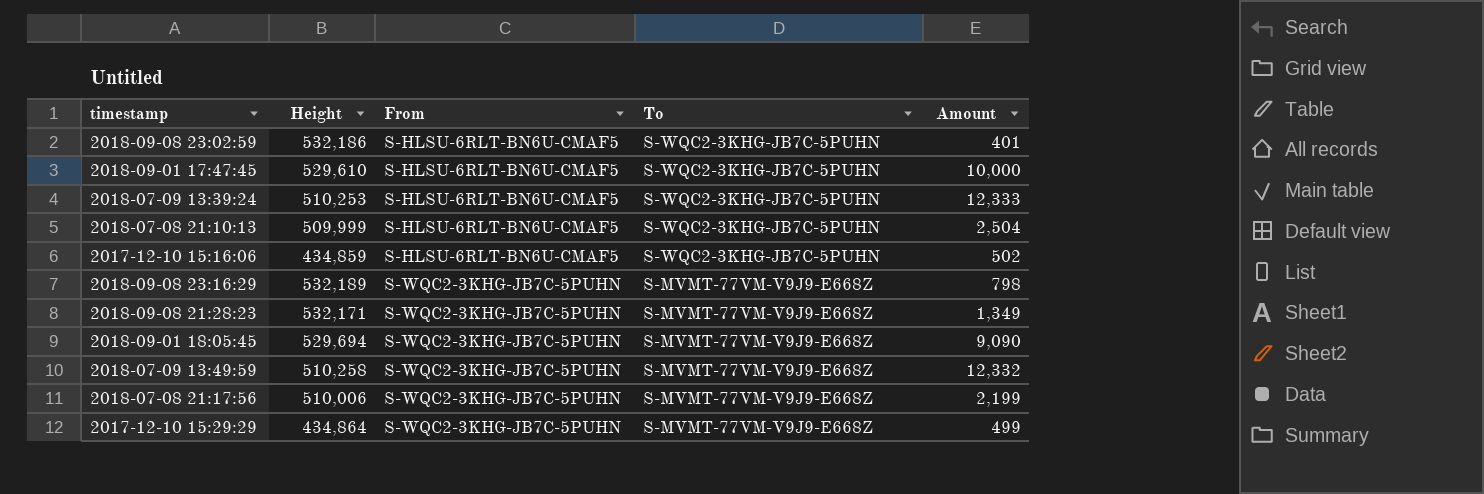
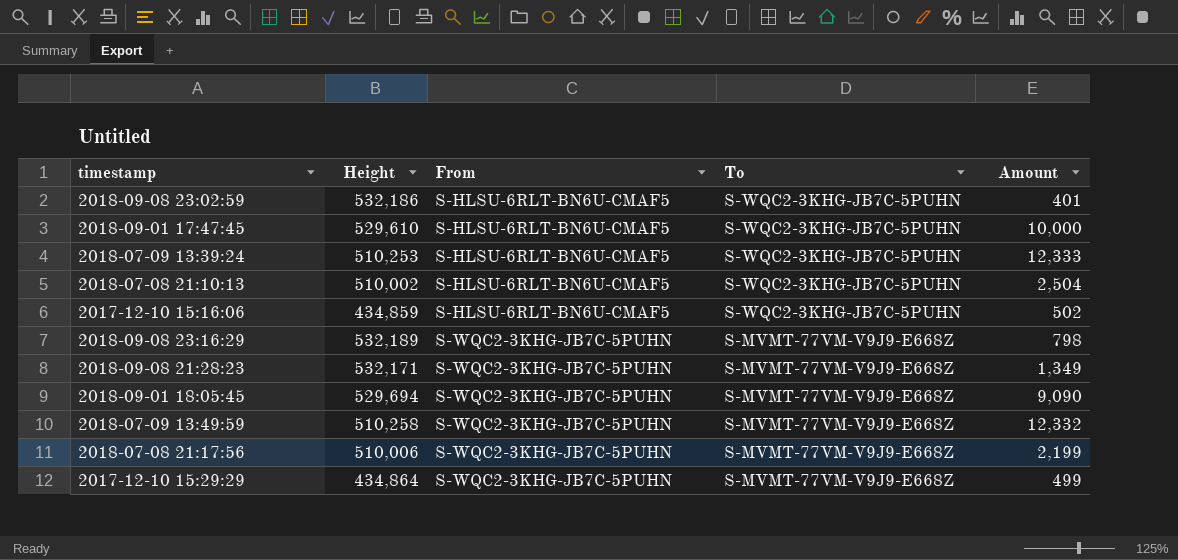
2018-07-08 21:10:13 | Height: 509,999 -> 510,002

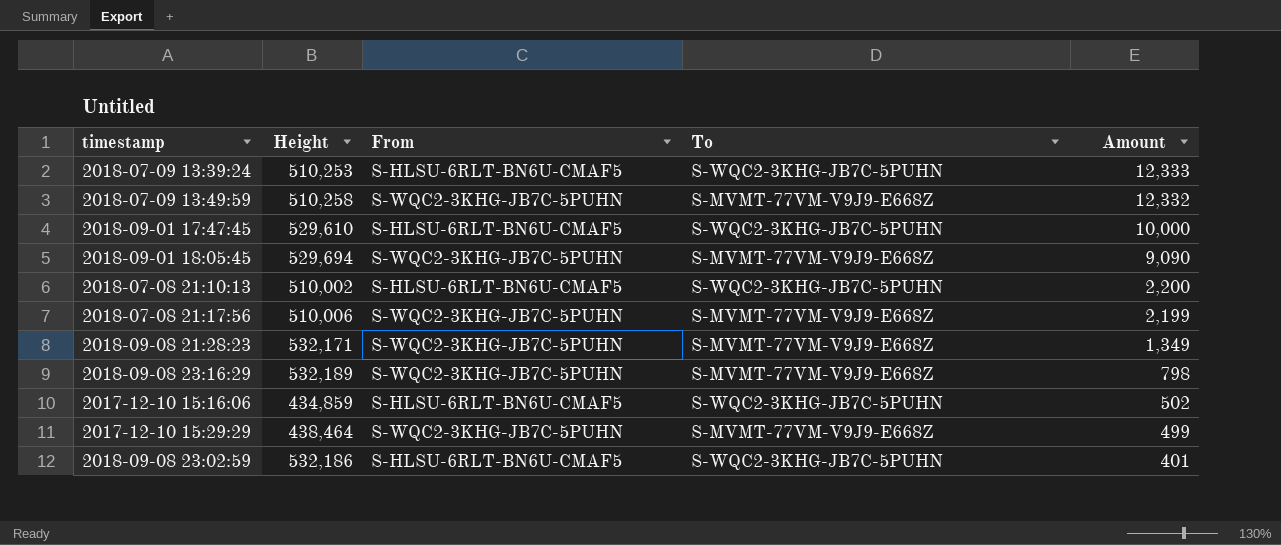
row order: From ascending -> Amount descending
2018-07-08 21:10:13 | Amount: 2,504 -> 2,200
2017-12-10 15:29:29 | Height: 434,864 -> 438,464

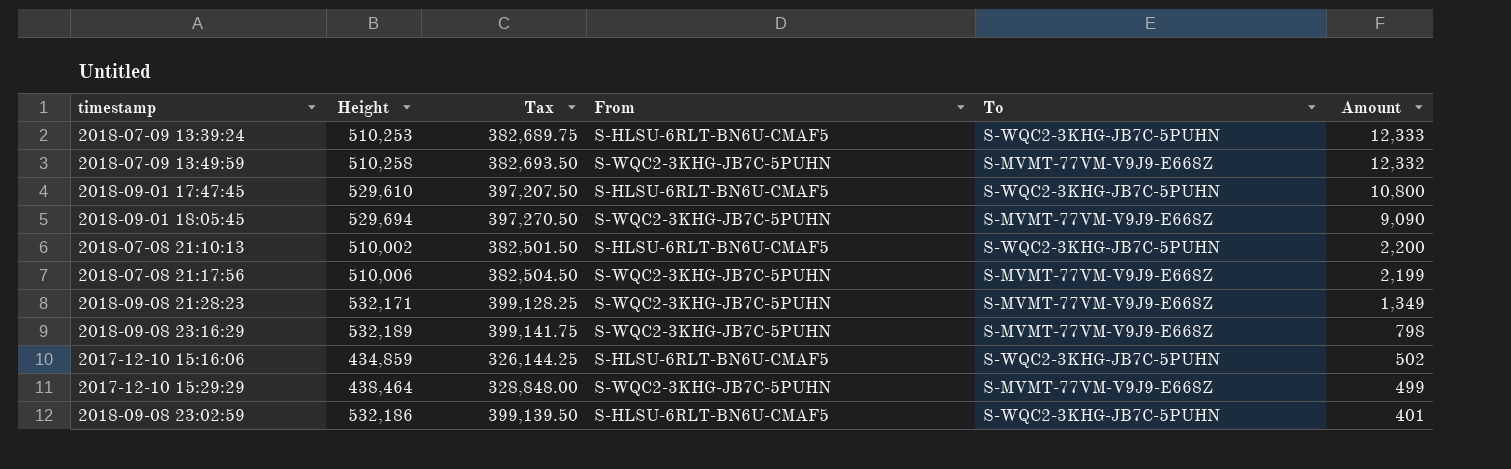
column Tax | formula: none -> [Height] * 0.75
2018-09-01 17:47:45 | Amount: 10,000 -> 10,800

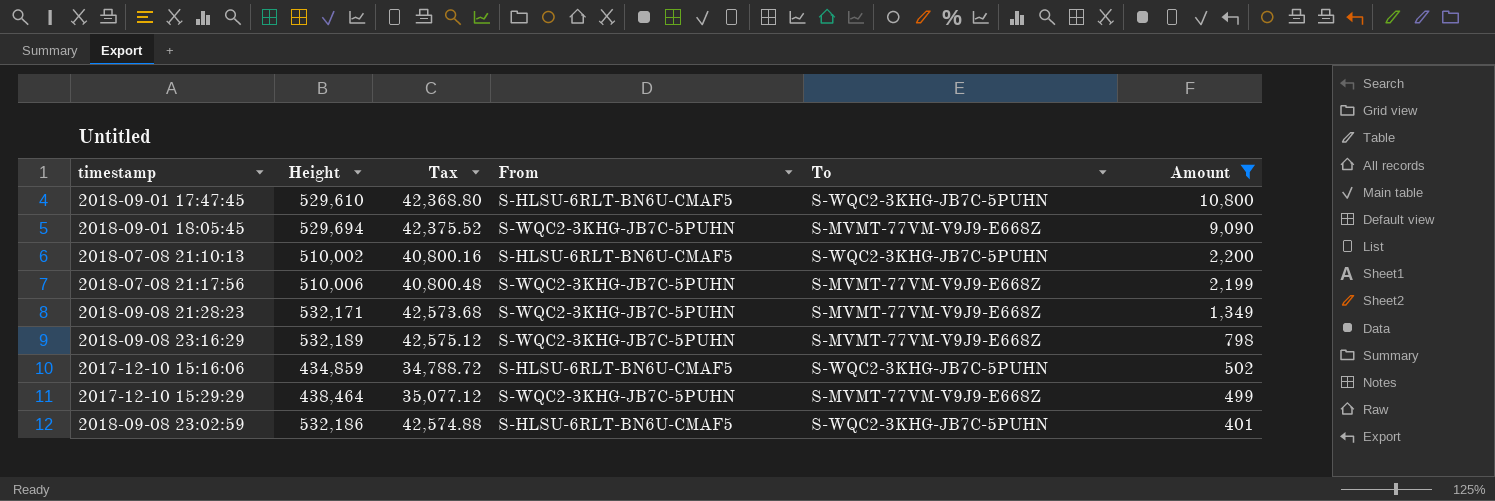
filter: none -> Amount <= 10,800
column Tax | formula: [Height] * 0.75 -> [Height] * 0.08

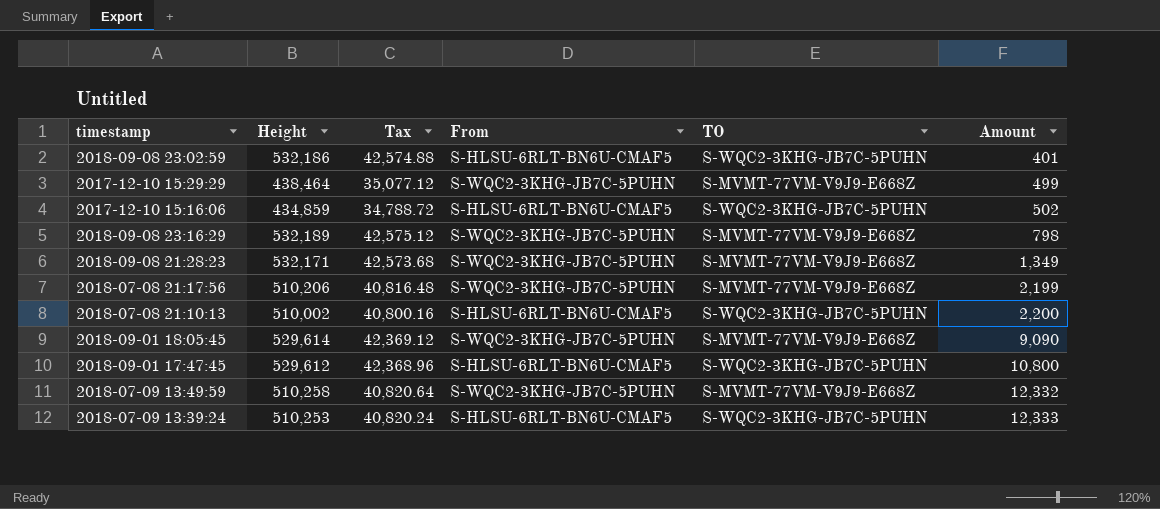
filter: Amount <= 10,800 -> none
row order: Amount descending -> Amount ascending
column name: To -> TO
2018-07-08 21:17:56 | Height: 510,006 -> 510,206
2018-07-08 21:17:56 | Tax: 40,800.48 -> 40,816.48
2018-09-01 18:05:45 | Height: 529,694 -> 529,614
2018-09-01 18:05:45 | Tax: 42,375.52 -> 42,369.12
2018-09-01 17:47:45 | Height: 529,610 -> 529,612
2018-09-01 17:47:45 | Tax: 42,368.80 -> 42,368.96

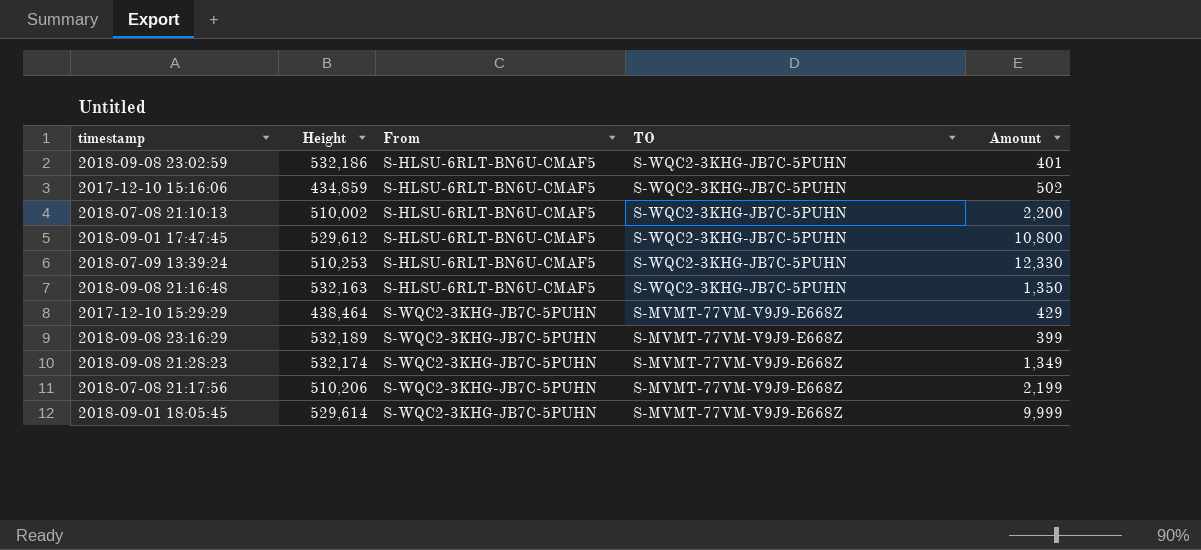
row order: Amount ascending -> From ascending
column Tax | formula: [Height] * 0.08 -> none
row 2018-07-09 13:49:59: 510,258 | 40,820.64 | S-WQC2-3KHG-JB7C-5PUHN | S-MVMT-77VM-V9J9-E668Z | 12,332 -> none
2018-07-09 13:39:24 | Amount: 12,333 -> 12,330
row 2018-09-08 21:16:48: none -> 532,163 | S-HLSU-6RLT-BN6U-CMAF5 | S-WQC2-3KHG-JB7C-5PUHN | 1,350
2017-12-10 15:29:29 | Amount: 499 -> 429
2018-09-08 23:16:29 | Amount: 798 -> 399
2018-09-08 21:28:23 | Height: 532,171 -> 532,174
2018-09-01 18:05:45 | Amount: 9,090 -> 9,999

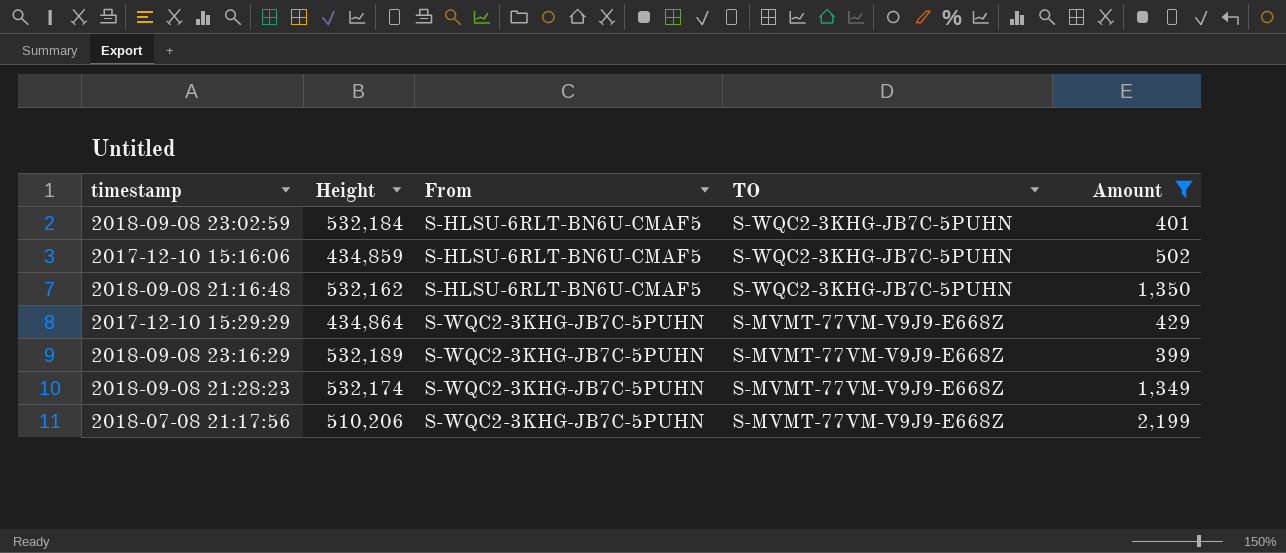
filter: none -> Amount <= 2,199
2018-09-08 23:02:59 | Height: 532,186 -> 532,184
2018-09-08 21:16:48 | Height: 532,163 -> 532,162
2017-12-10 15:29:29 | Height: 438,464 -> 434,864

